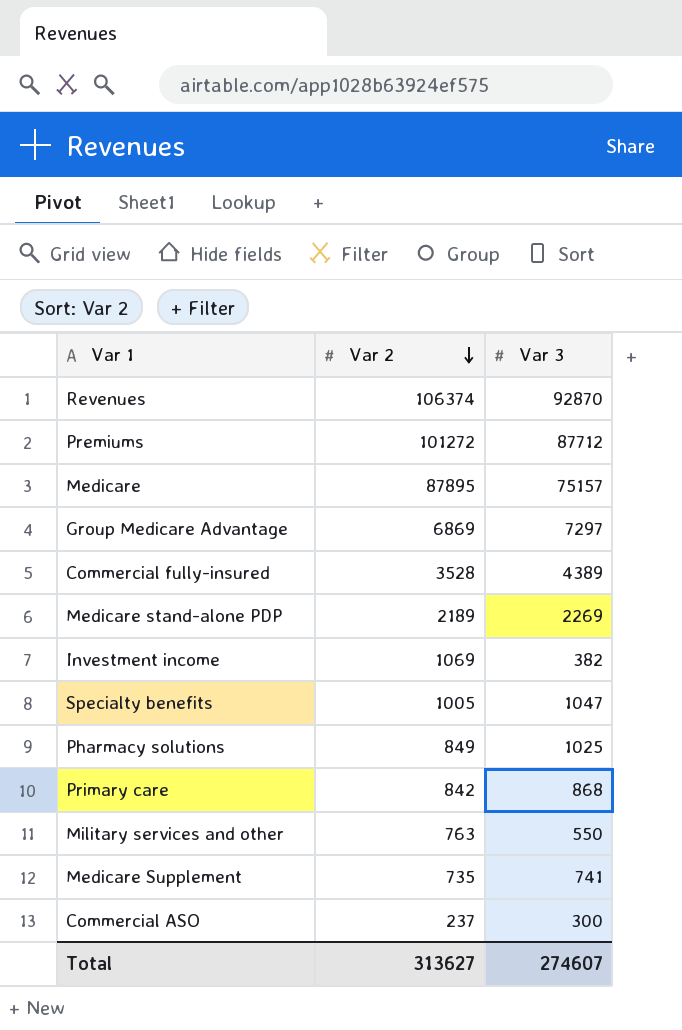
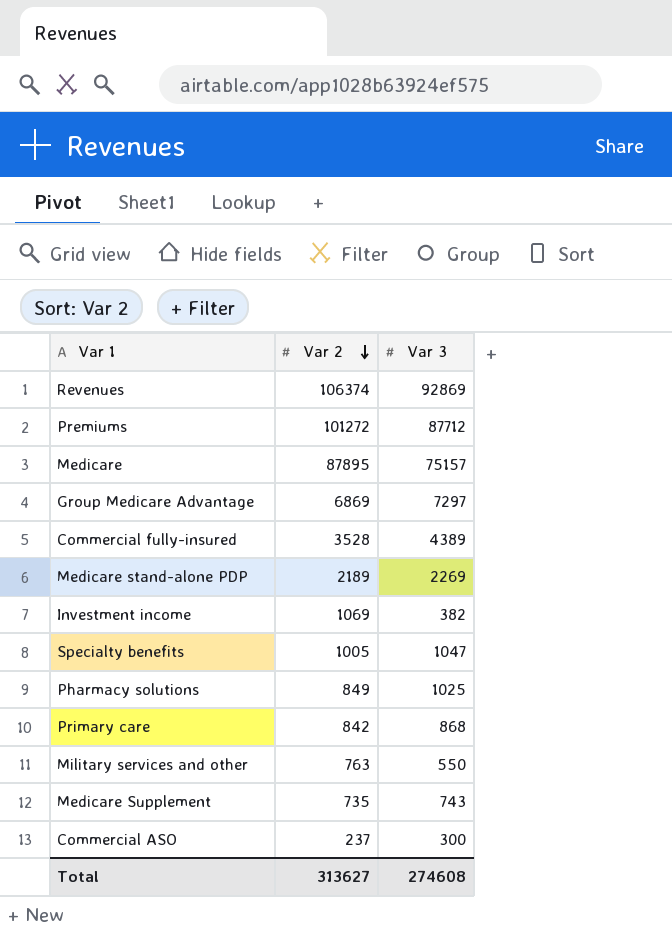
Revenues | Var 3: 92870 -> 92869
Medicare Supplement | Var 3: 741 -> 743
Total | Var 3: 274607 -> 274608

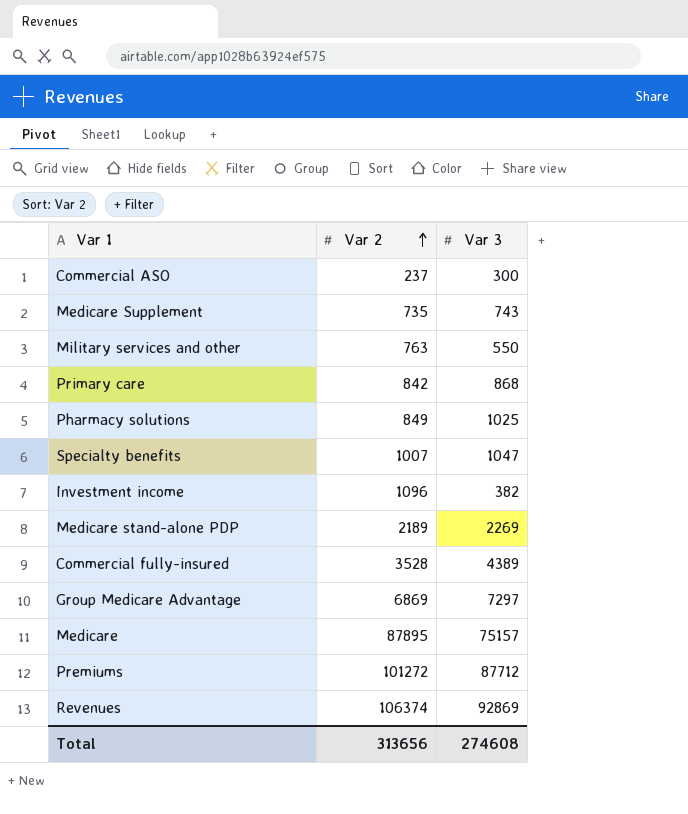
row order: Var 2 descending -> Var 2 ascending
Specialty benefits | Var 2: 1005 -> 1007
Investment income | Var 2: 1069 -> 1096
Total | Var 2: 313627 -> 313656

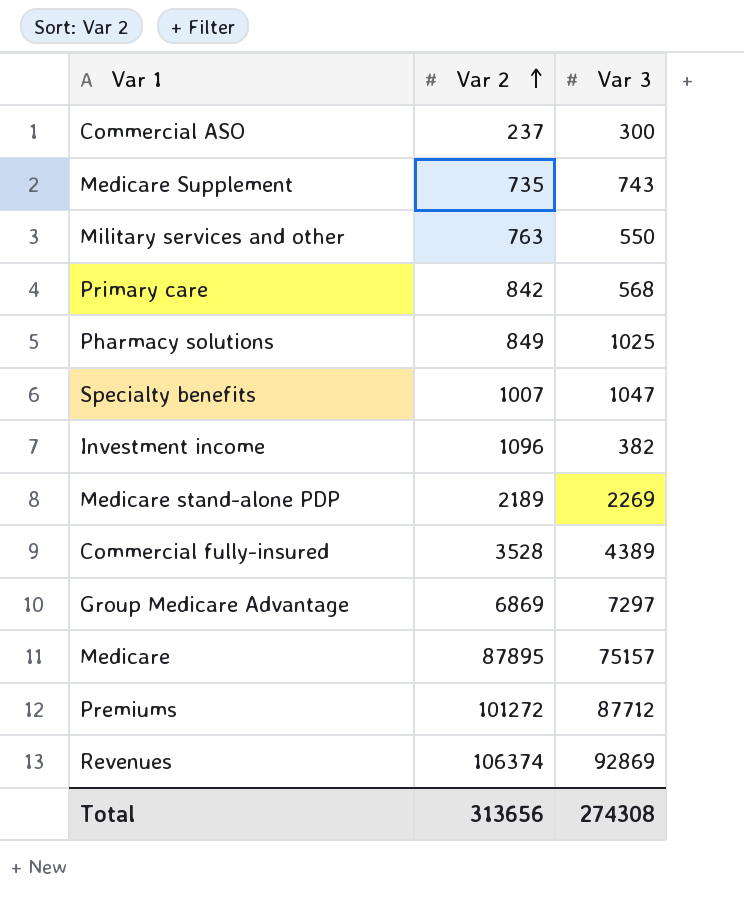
Primary care | Var 3: 868 -> 568
Total | Var 3: 274608 -> 274308

